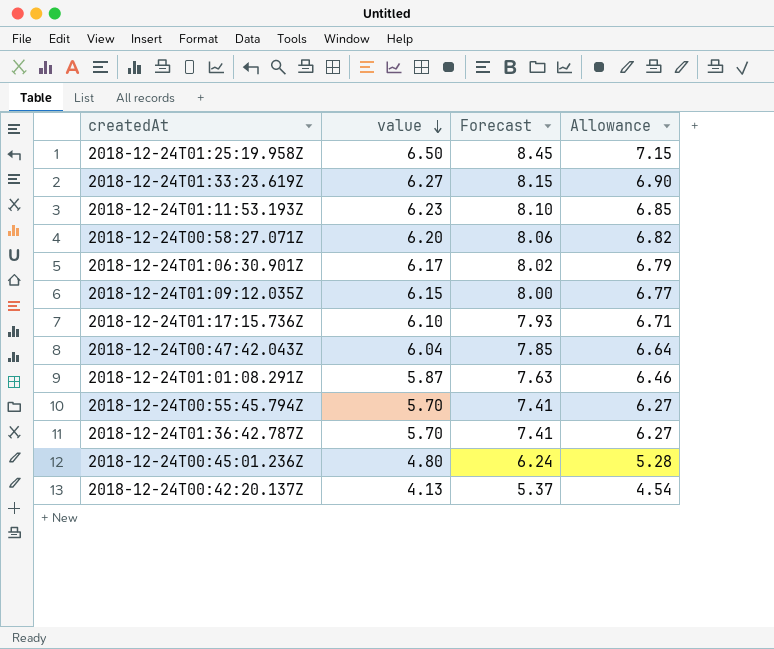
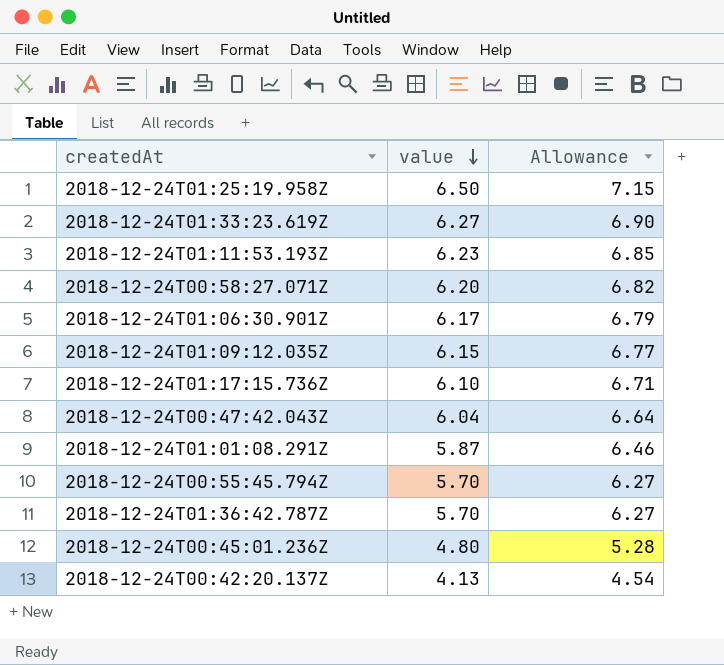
column Forecast | formula: [value] * 1.3 -> none

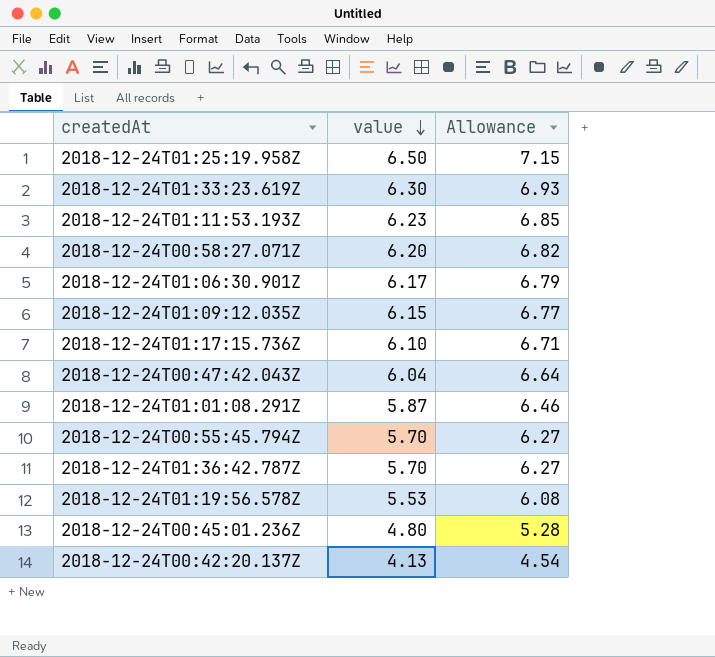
2018-12-24T01:33:23.619Z | value: 6.27 -> 6.30
2018-12-24T01:33:23.619Z | Allowance: 6.90 -> 6.93
row 2018-12-24T01:19:56.578Z: none -> 5.53 | 6.08

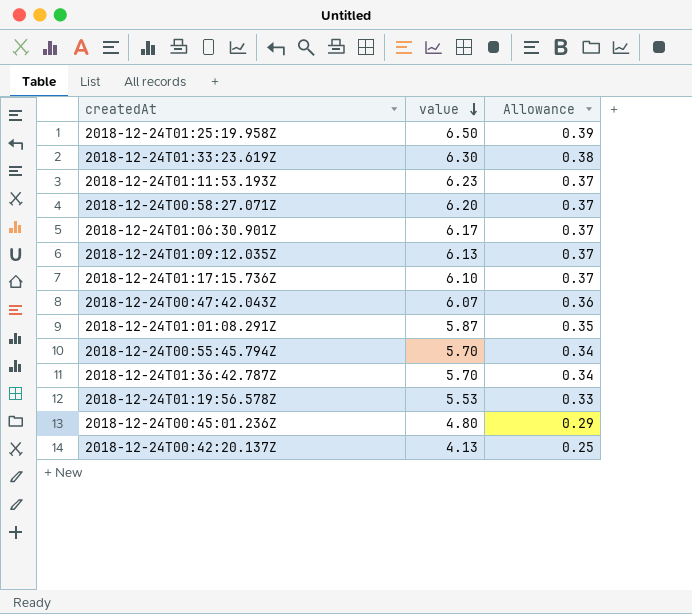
column Allowance | formula: [value] * 1.1 -> [value] * 0.06
2018-12-24T01:09:12.035Z | value: 6.15 -> 6.13
2018-12-24T00:47:42.043Z | value: 6.04 -> 6.07

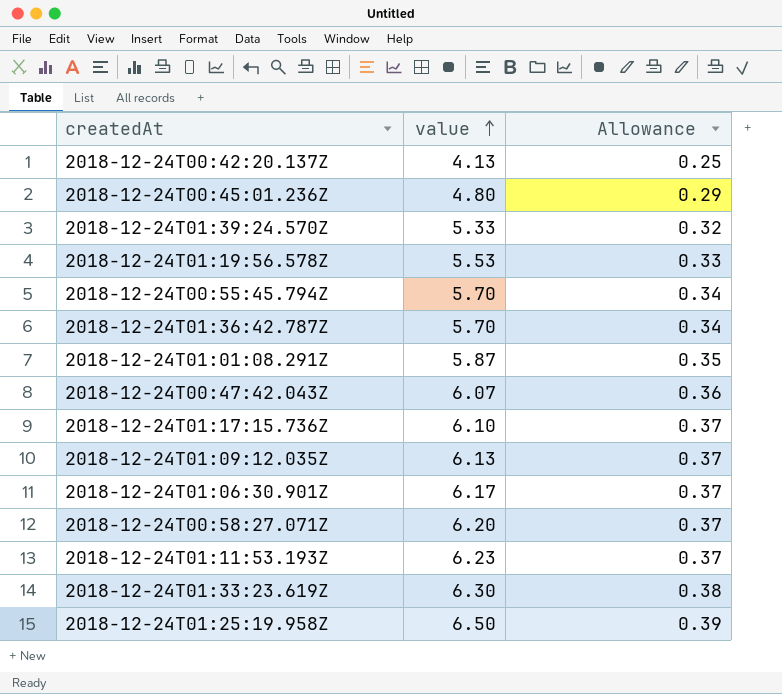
row order: value descending -> value ascending
row 2018-12-24T01:39:24.570Z: none -> 5.33 | 0.32

